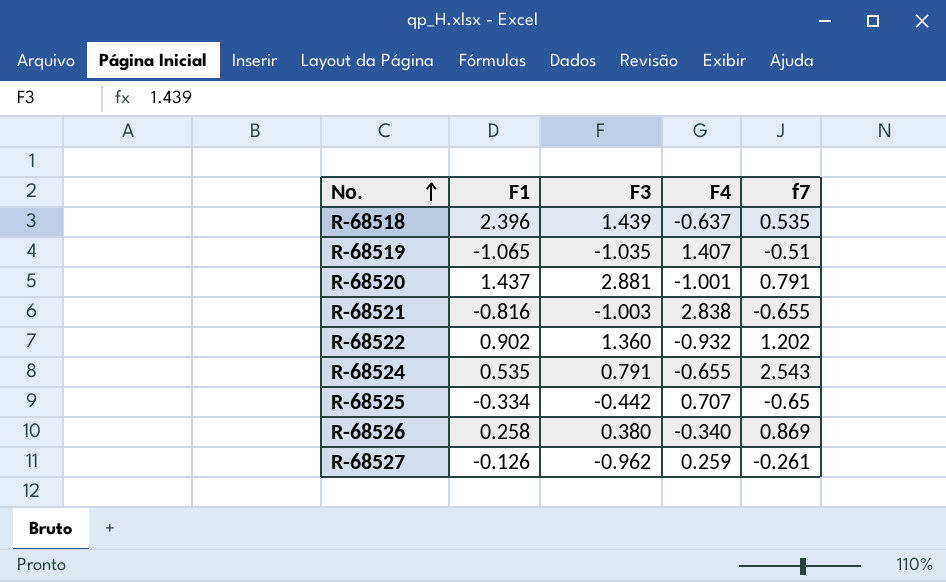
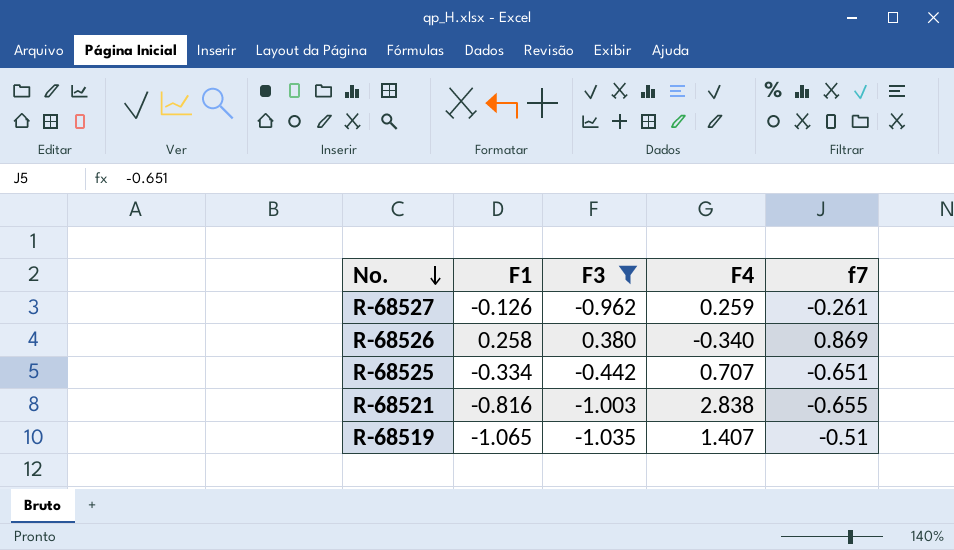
filter: none -> F3 <= 0.380
row order: No. ascending -> No. descending
R-68525 | f7: -0.65 -> -0.651

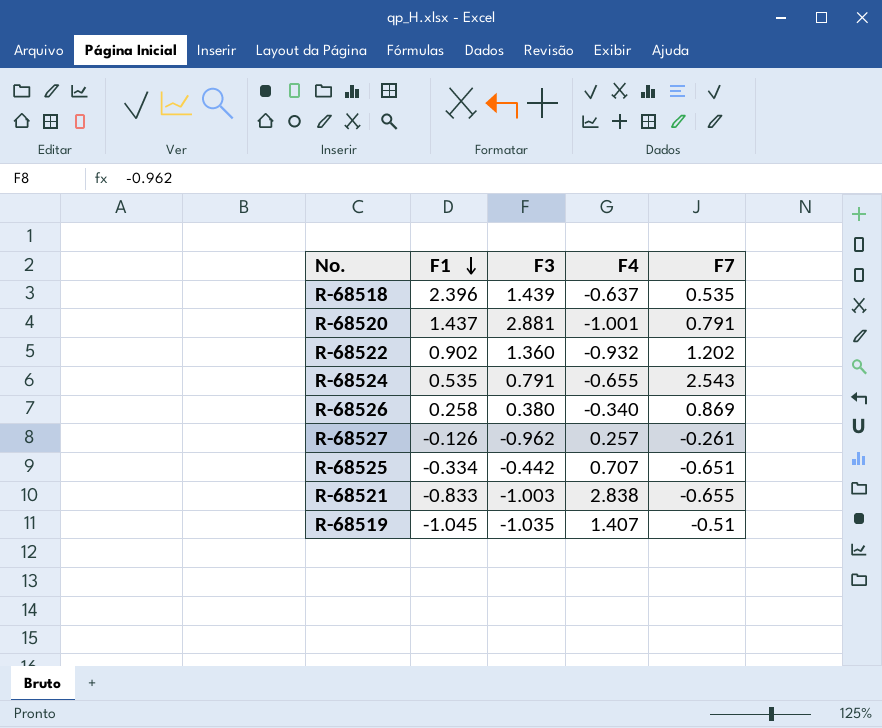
filter: F3 <= 0.380 -> none
row order: No. descending -> F1 descending
column name: f7 -> F7
R-68527 | F4: 0.259 -> 0.257
R-68521 | F1: -0.816 -> -0.833
R-68519 | F1: -1.065 -> -1.045

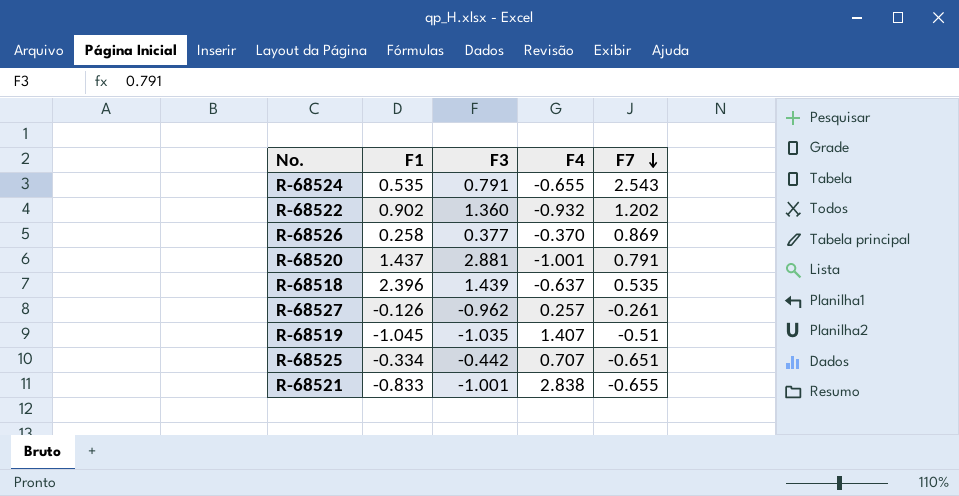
row order: F1 descending -> F7 descending
R-68526 | F3: 0.380 -> 0.377
R-68526 | F4: -0.340 -> -0.370
R-68521 | F3: -1.003 -> -1.001

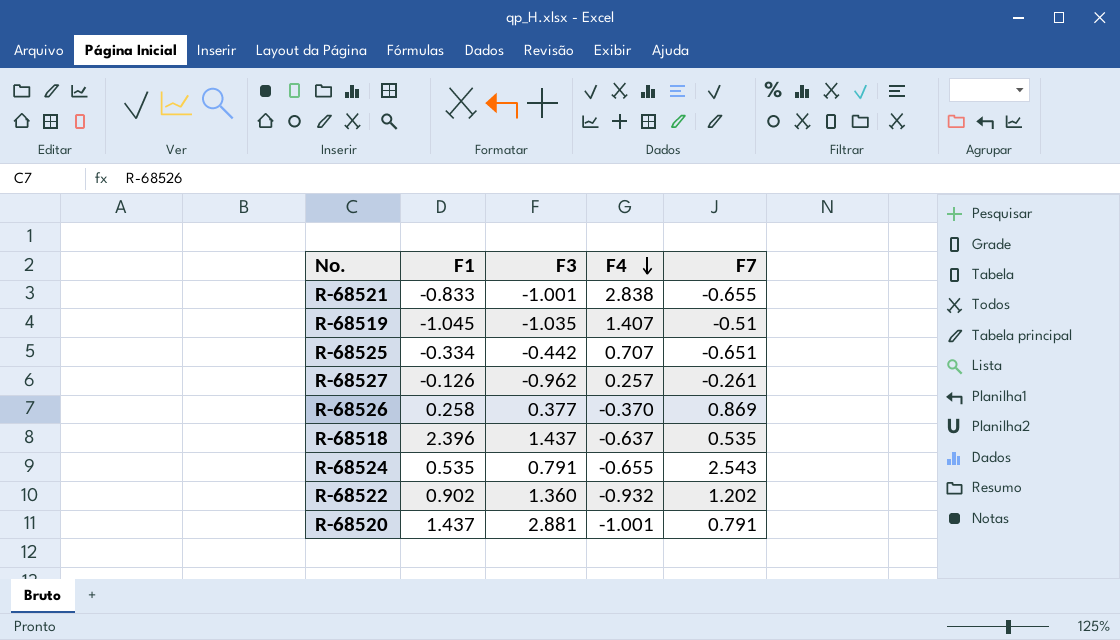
row order: F7 descending -> F4 descending
R-68518 | F3: 1.439 -> 1.437

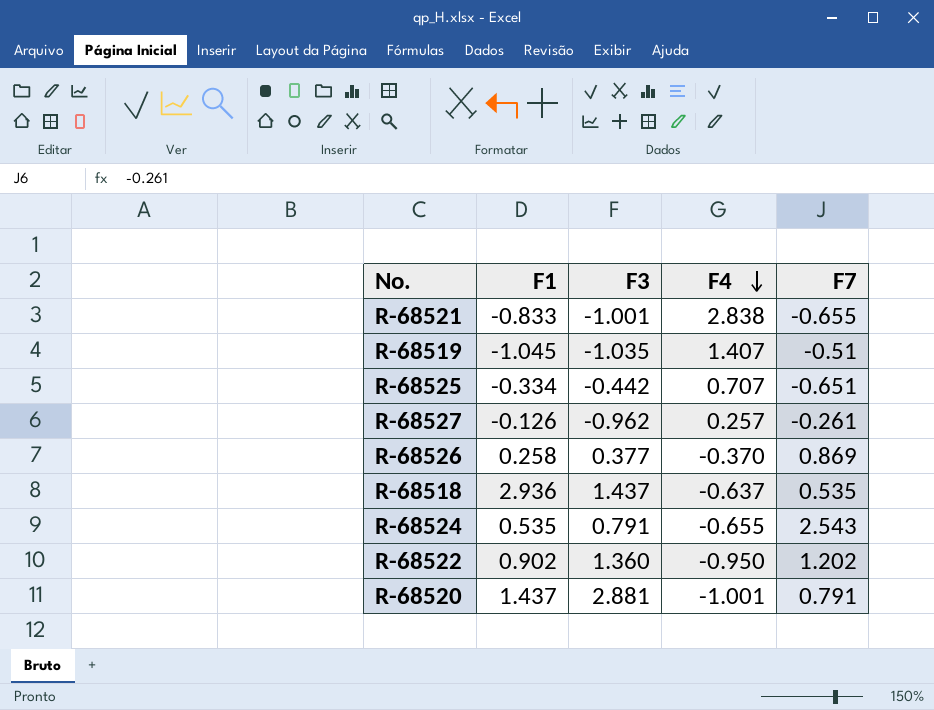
R-68518 | F1: 2.396 -> 2.936
R-68522 | F4: -0.932 -> -0.950

